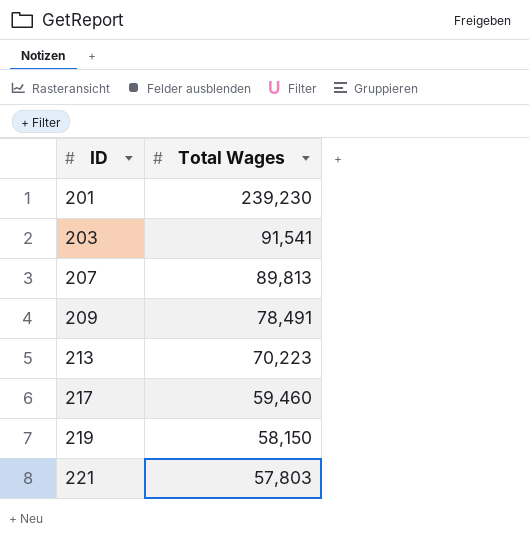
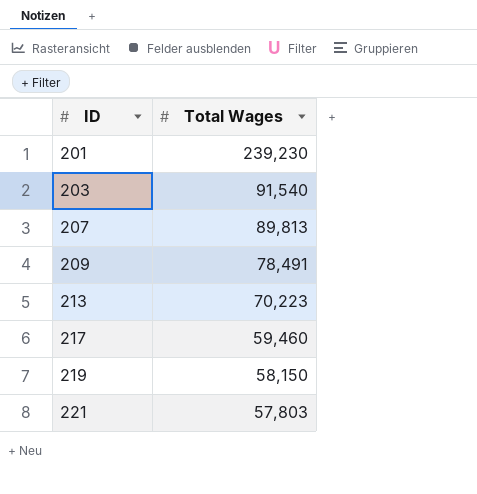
203 | Total Wages: 91,541 -> 91,540

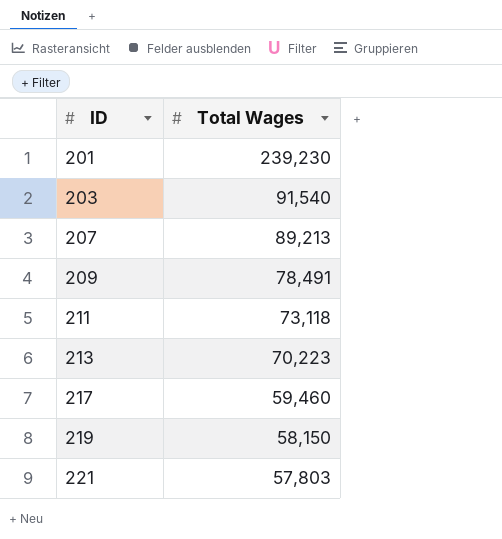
207 | Total Wages: 89,813 -> 89,213
row 211: none -> 73,118

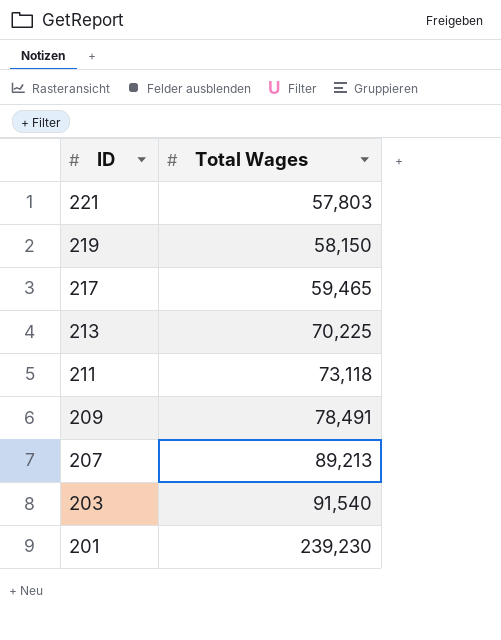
row order: ID ascending -> ID descending
217 | Total Wages: 59,460 -> 59,465
213 | Total Wages: 70,223 -> 70,225

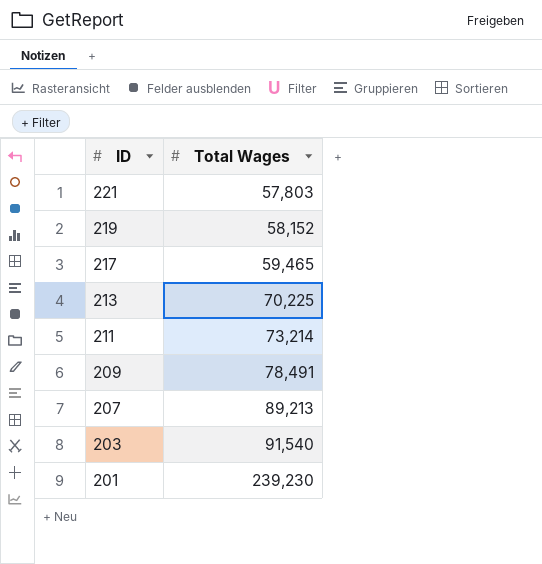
219 | Total Wages: 58,150 -> 58,152
211 | Total Wages: 73,118 -> 73,214

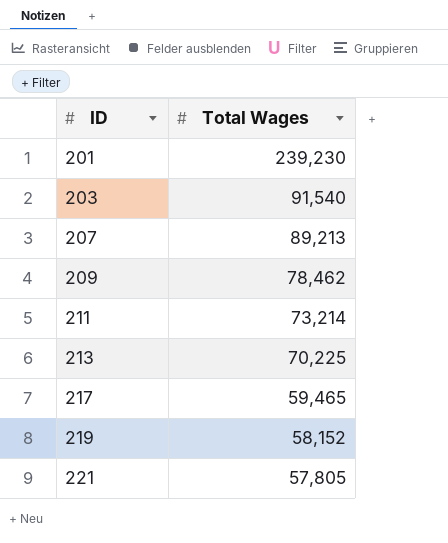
row order: ID descending -> ID ascending
209 | Total Wages: 78,491 -> 78,462
221 | Total Wages: 57,803 -> 57,805

